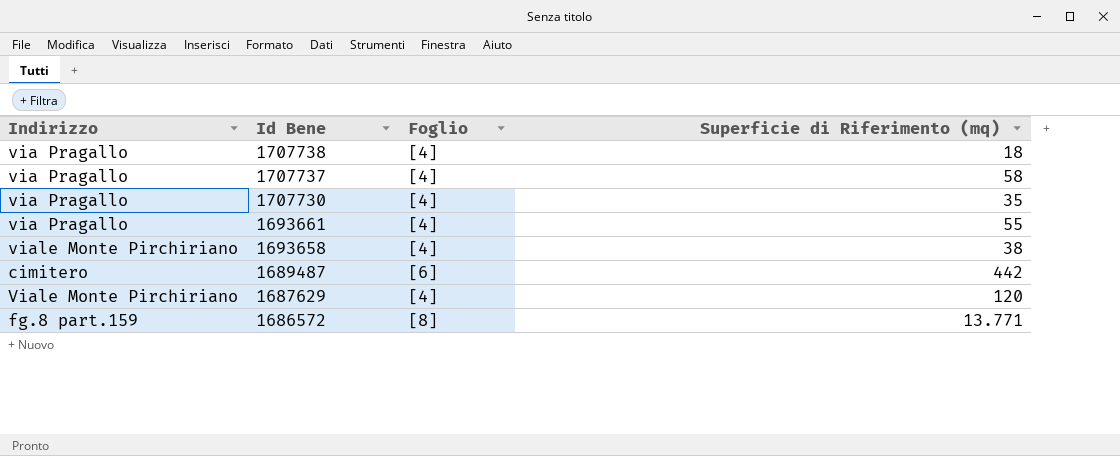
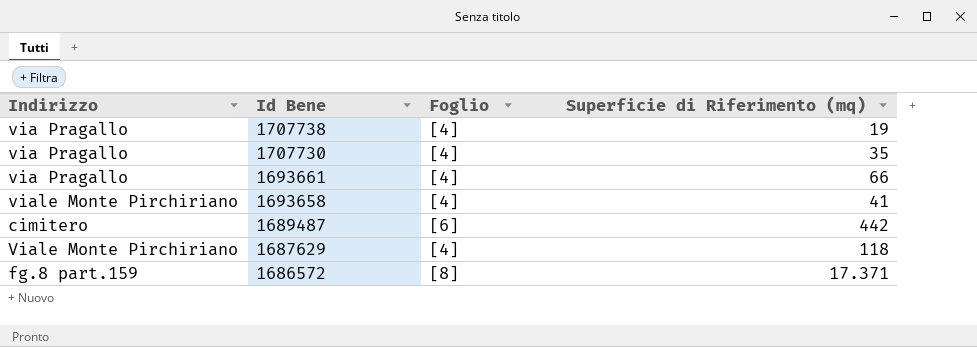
row 1707737: via Pragallo | [4] | 58 -> none
1707738 | Superficie di Riferimento (mq): 18 -> 19
1693661 | Superficie di Riferimento (mq): 55 -> 66
1693658 | Superficie di Riferimento (mq): 38 -> 41
1687629 | Superficie di Riferimento (mq): 120 -> 118
1686572 | Superficie di Riferimento (mq): 13.771 -> 17.371

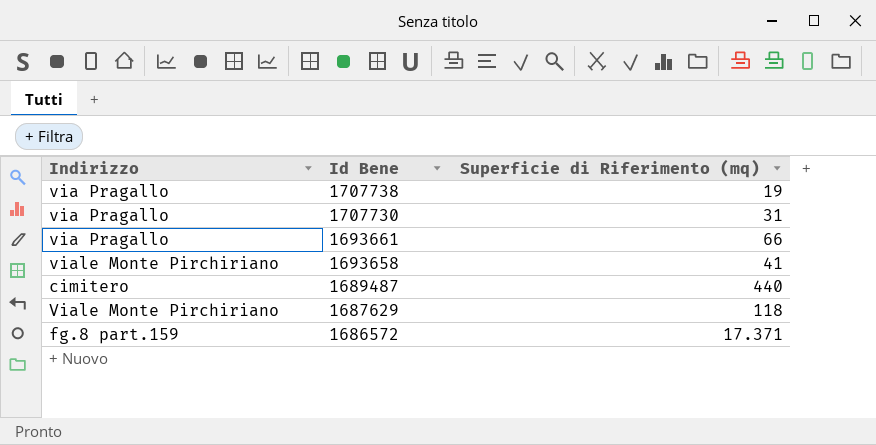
column Foglio | position: 3 -> none
1707730 | Superficie di Riferimento (mq): 35 -> 31
1689487 | Superficie di Riferimento (mq): 442 -> 440

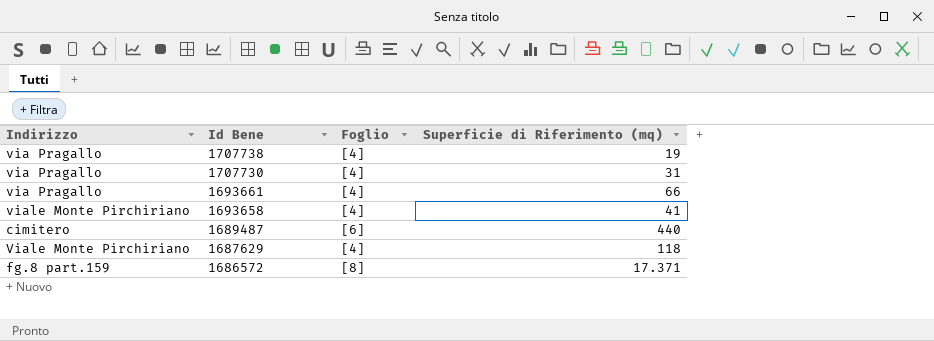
column Foglio | position: none -> 3

